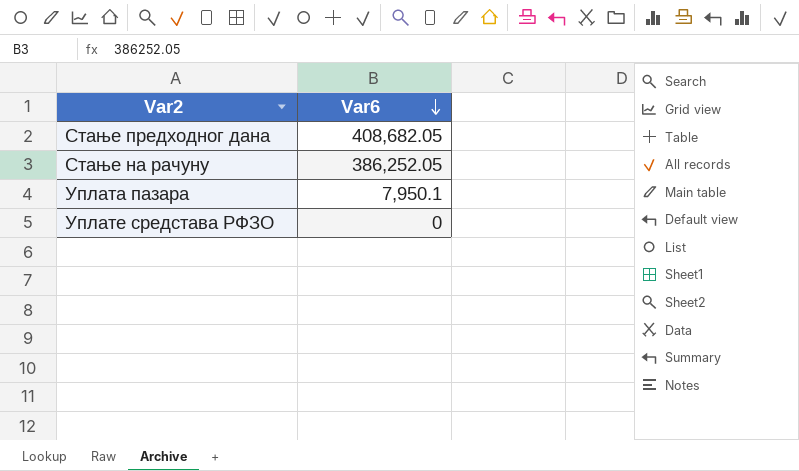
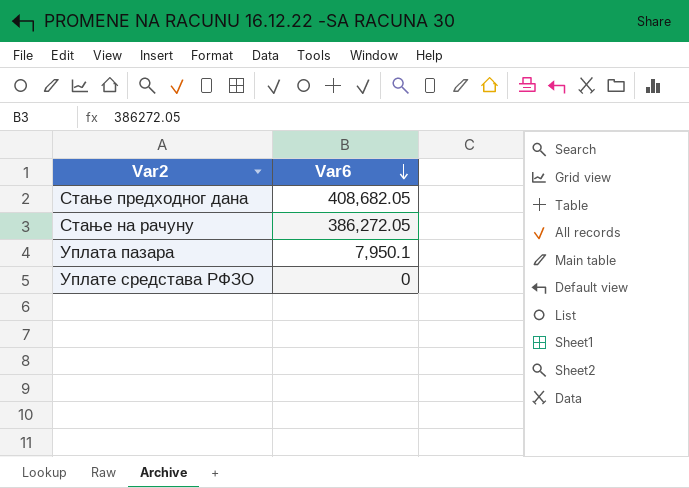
Стање на рачуну | Var6: 386,252.05 -> 386,272.05

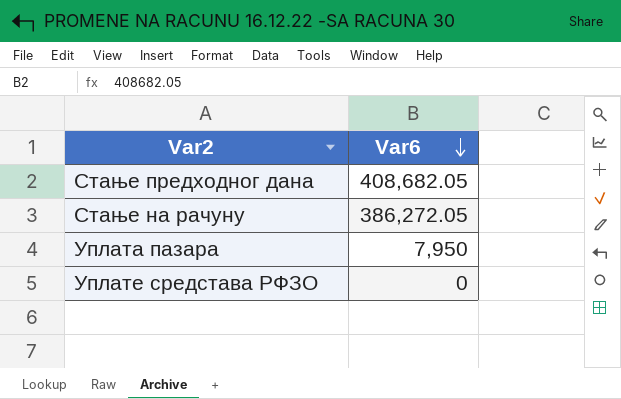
Уплата пазара | Var6: 7,950.1 -> 7,950

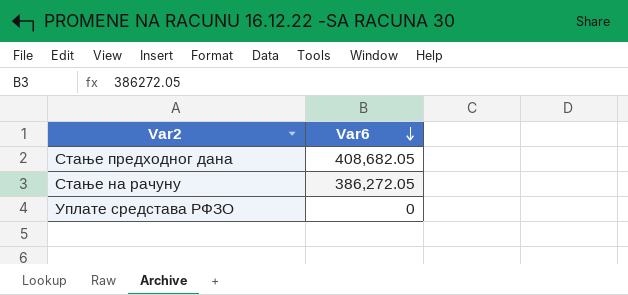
row Уплата пазара: 7,950 -> none

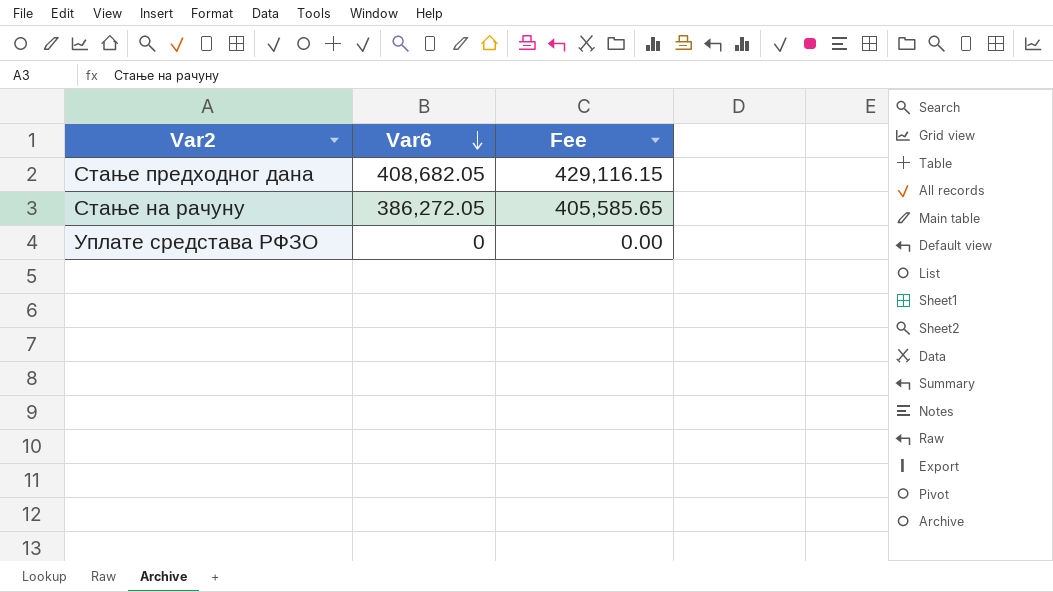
column Fee | formula: none -> [Var6] * 1.05

